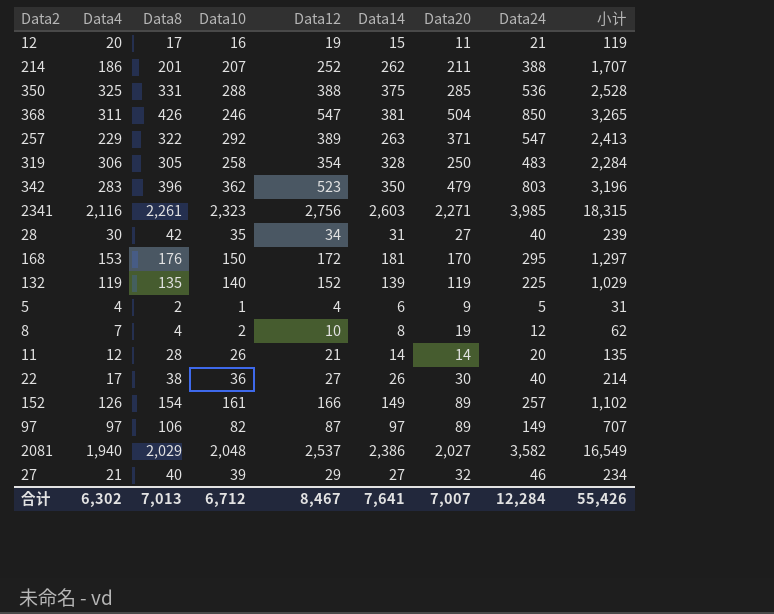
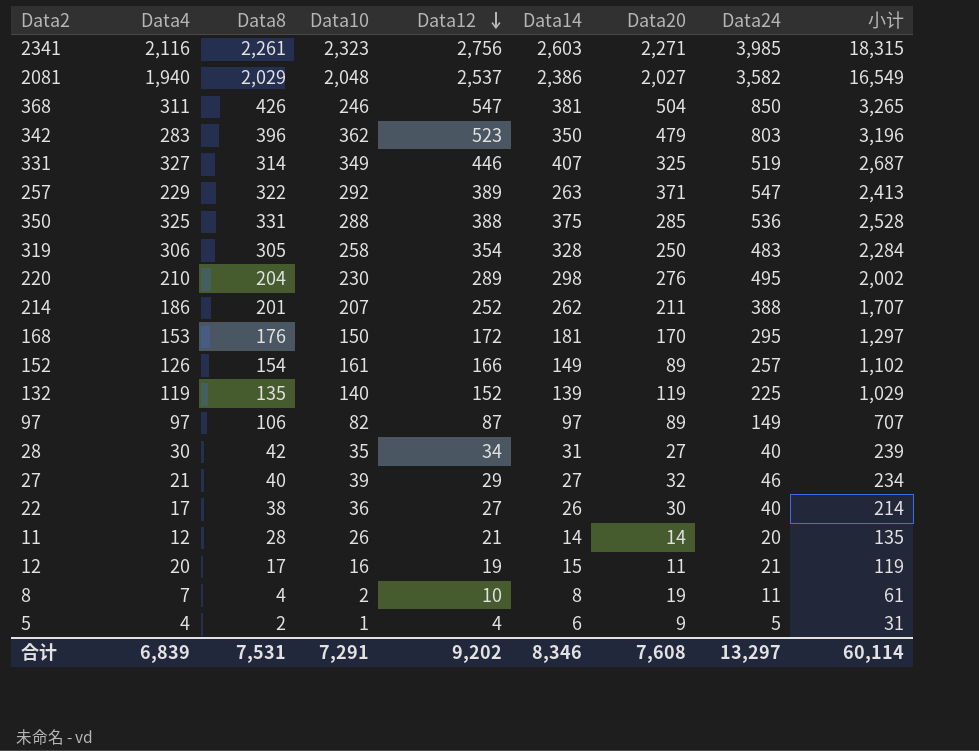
row order: none -> Data12 descending
row 331: none -> 327 | 314 | 349 | 446 | 407 | 325 | 519 | 2,687
row 220: none -> 210 | 204 | 230 | 289 | 298 | 276 | 495 | 2,002
8 | Data24: 12 -> 11
8 | 小计: 62 -> 61
合计 | Data4: 6,302 -> 6,839
合计 | Data8: 7,013 -> 7,531
合计 | Data10: 6,712 -> 7,291
合计 | Data12: 8,467 -> 9,202
合计 | Data14: 7,641 -> 8,346
合计 | Data20: 7,007 -> 7,608
合计 | Data24: 12,284 -> 13,297
合计 | 小计: 55,426 -> 60,114

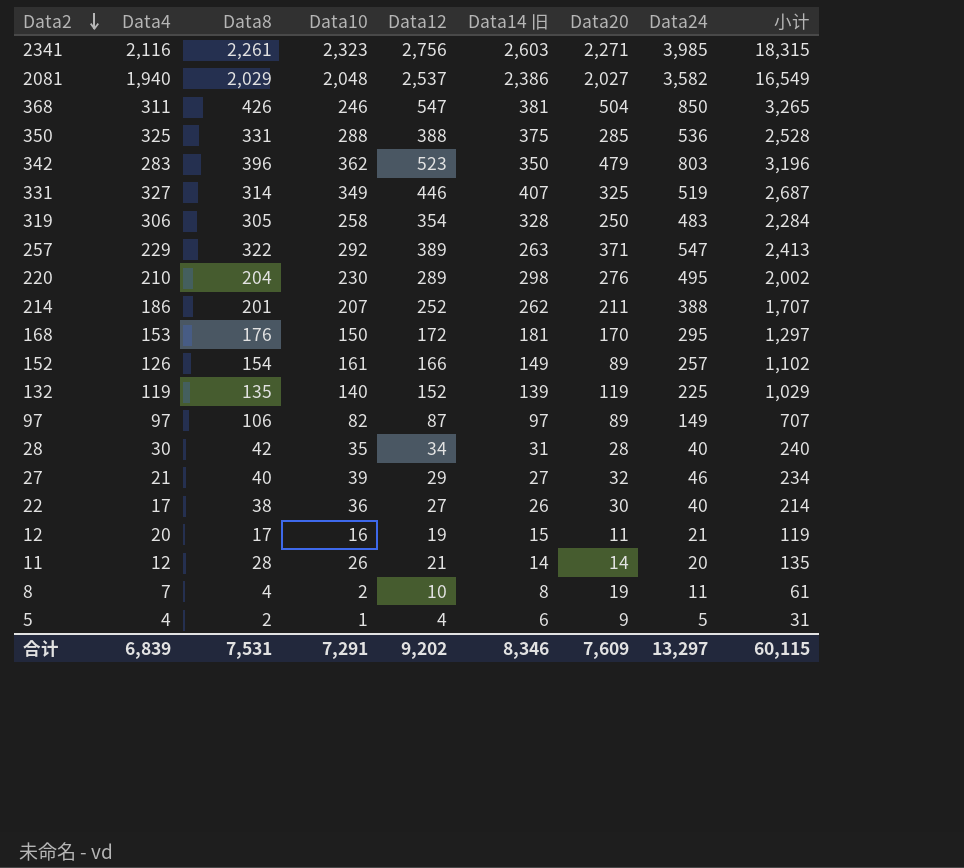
row order: Data12 descending -> Data2 descending
column name: Data14 -> Data14 旧
28 | Data20: 27 -> 28
28 | 小计: 239 -> 240
合计 | Data20: 7,608 -> 7,609
合计 | 小计: 60,114 -> 60,115

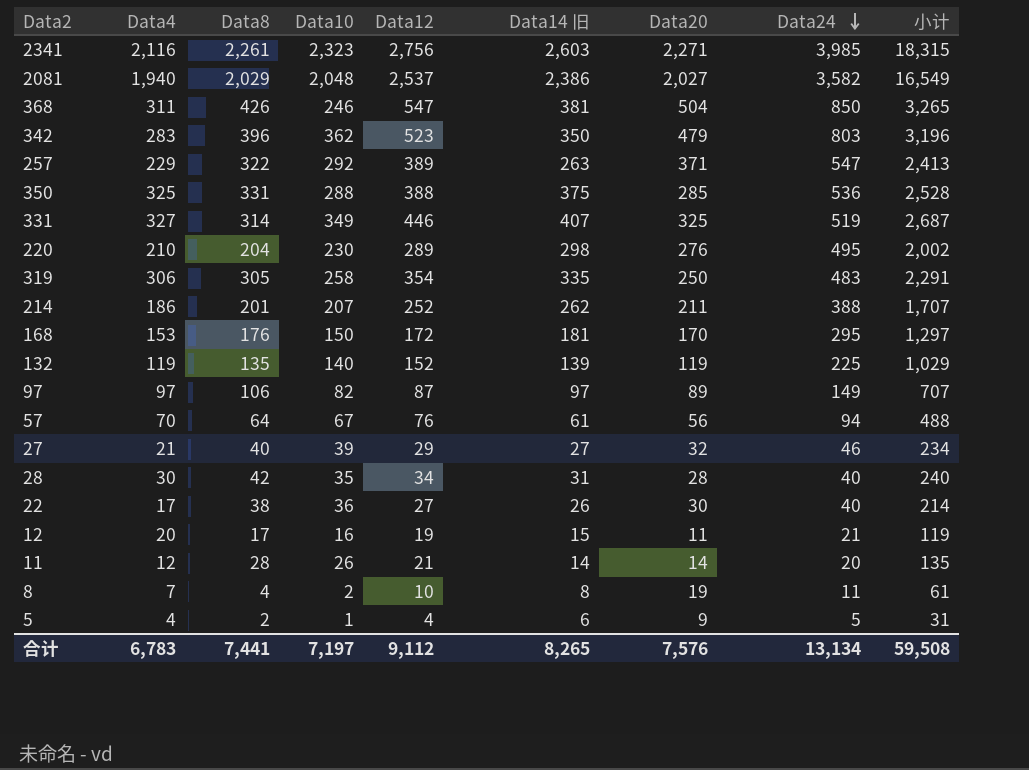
row order: Data2 descending -> Data24 descending
row 152: 126 | 154 | 161 | 166 | 149 | 89 | 257 | 1,102 -> none
319 | Data14 旧: 328 -> 335
319 | 小计: 2,284 -> 2,291
row 57: none -> 70 | 64 | 67 | 76 | 61 | 56 | 94 | 488
合计 | Data4: 6,839 -> 6,783
合计 | Data8: 7,531 -> 7,441
合计 | Data10: 7,291 -> 7,197
合计 | Data12: 9,202 -> 9,112
合计 | Data14 旧: 8,346 -> 8,265
合计 | Data20: 7,609 -> 7,576
合计 | Data24: 13,297 -> 13,134
合计 | 小计: 60,115 -> 59,508

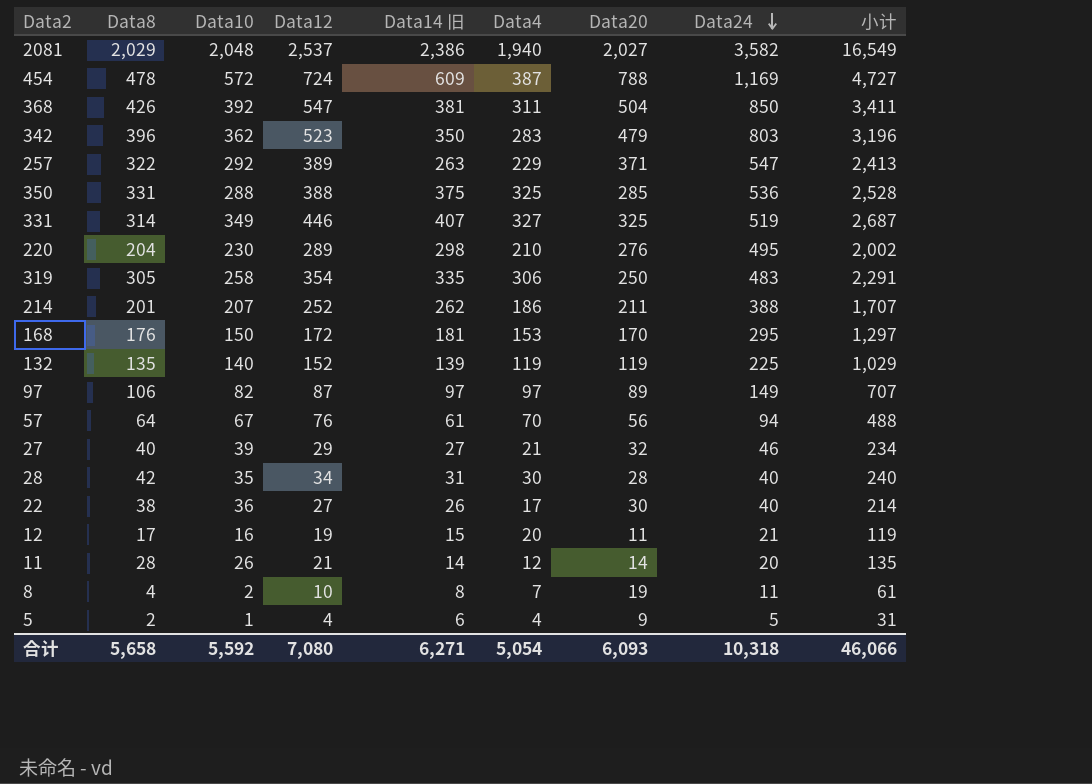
column Data4 | position: 2 -> 6
row 2341: 2,116 | 2,261 | 2,323 | 2,756 | 2,603 | 2,271 | 3,985 | 18,315 -> none
row 454: none -> 478 | 572 | 724 | 609 | 387 | 788 | 1,169 | 4,727
368 | Data10: 246 -> 392
368 | 小计: 3,265 -> 3,411
合计 | Data8: 7,441 -> 5,658
合计 | Data10: 7,197 -> 5,592
合计 | Data12: 9,112 -> 7,080
合计 | Data14 旧: 8,265 -> 6,271
合计 | Data4: 6,783 -> 5,054
合计 | Data20: 7,576 -> 6,093
合计 | Data24: 13,134 -> 10,318
合计 | 小计: 59,508 -> 46,066

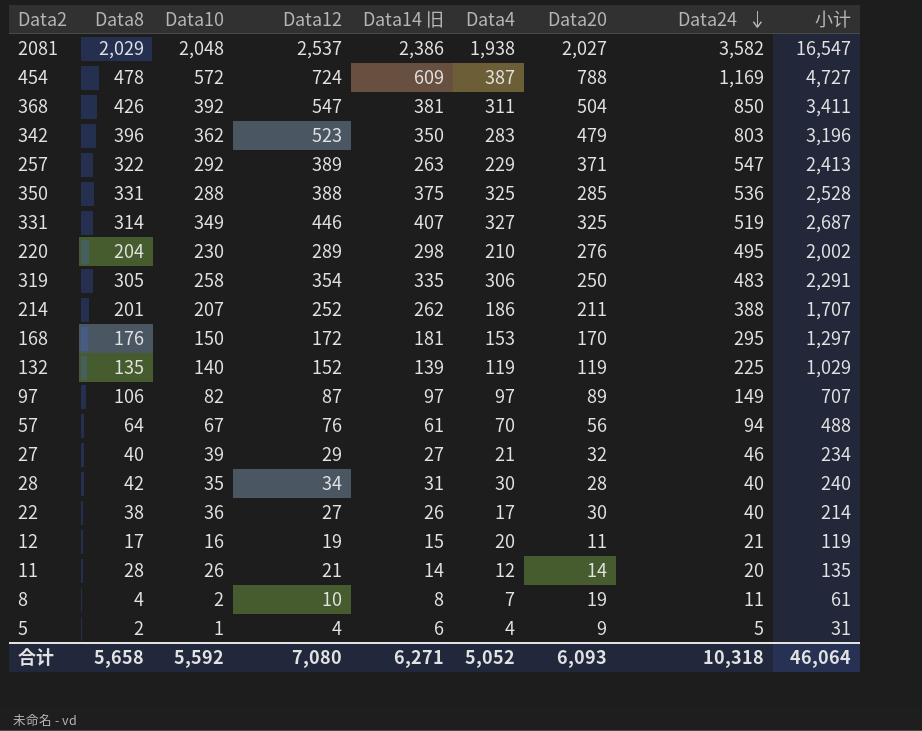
2081 | Data4: 1,940 -> 1,938
2081 | 小计: 16,549 -> 16,547
合计 | Data4: 5,054 -> 5,052
合计 | 小计: 46,066 -> 46,064

